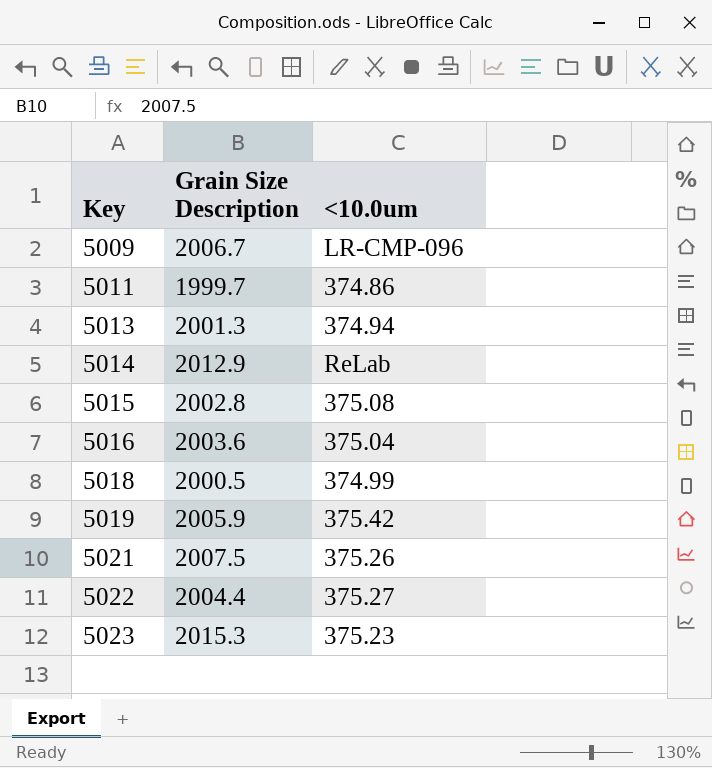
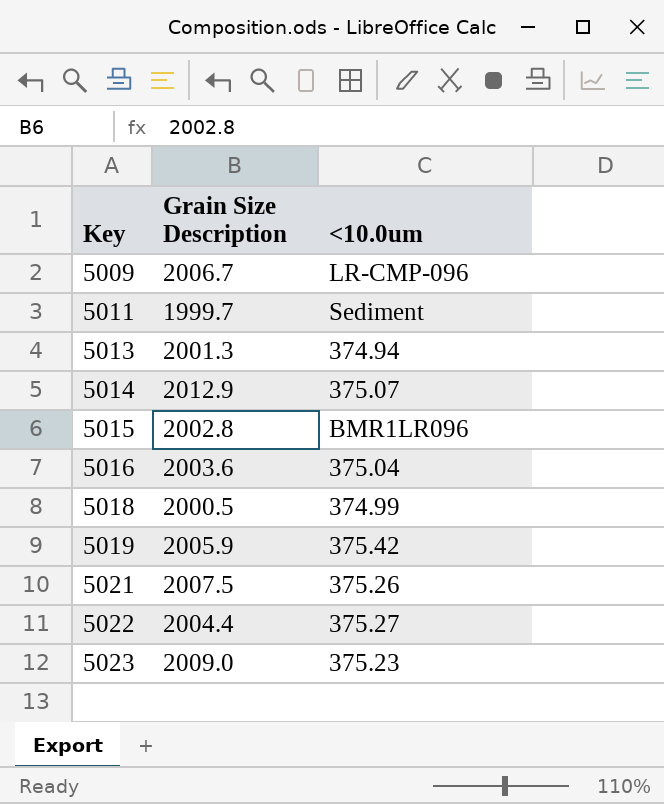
5011 | <10.0um: 374.86 -> Sediment
5014 | <10.0um: ReLab -> 375.07
5015 | <10.0um: 375.08 -> BMR1LR096
5023 | Grain Size Description: 2015.3 -> 2009.0

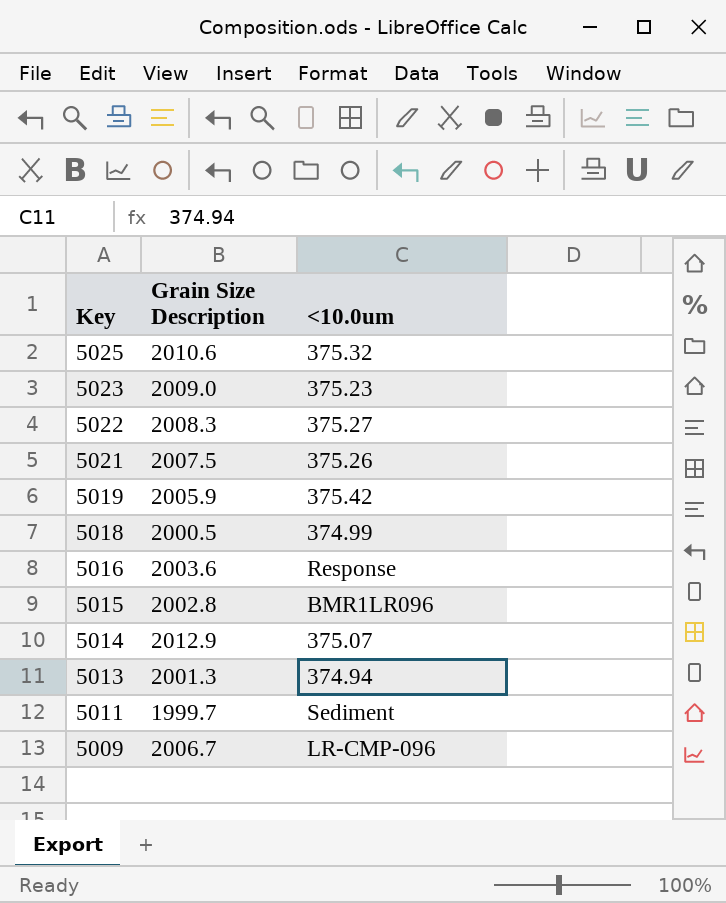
row order: Key ascending -> Key descending
row 5025: none -> 2010.6 | 375.32
5022 | Grain Size Description: 2004.4 -> 2008.3
5016 | <10.0um: 375.04 -> Response

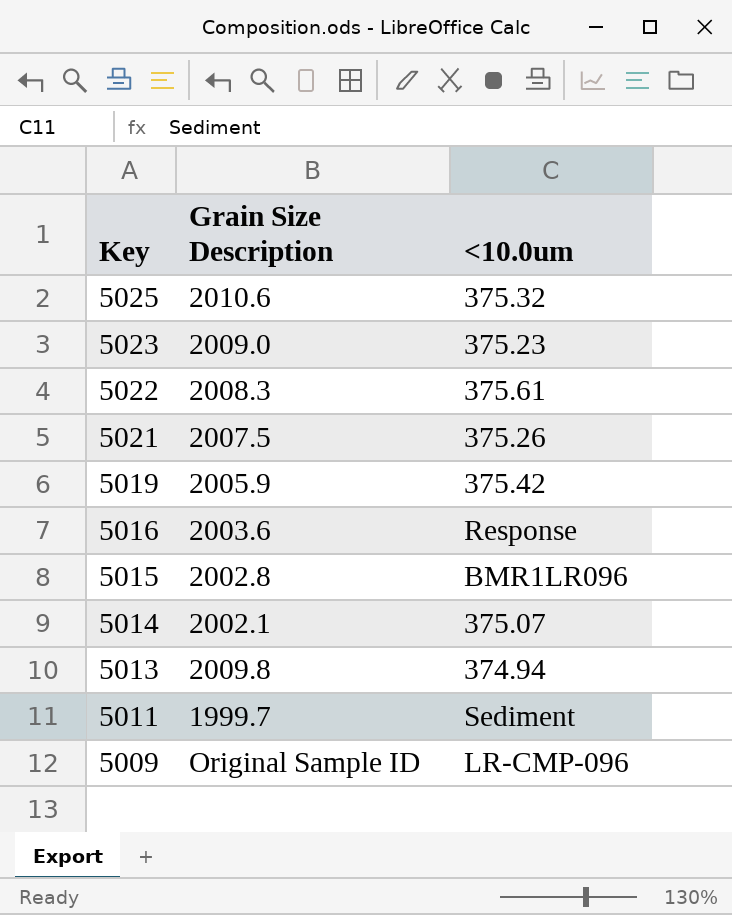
row 5018: 2000.5 | 374.99 -> none
5022 | <10.0um: 375.27 -> 375.61
5014 | Grain Size Description: 2012.9 -> 2002.1
5013 | Grain Size Description: 2001.3 -> 2009.8
5009 | Grain Size Description: 2006.7 -> Original Sample ID

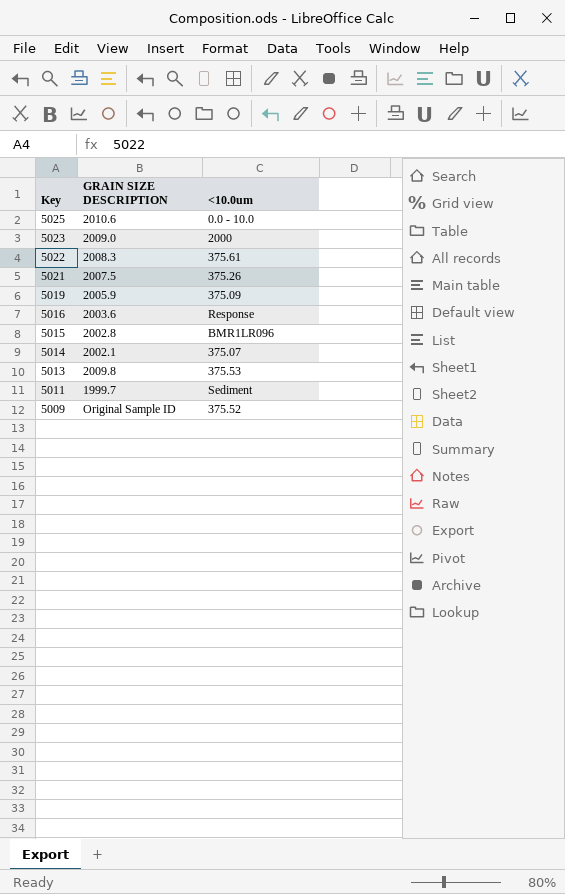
column name: Grain Size Description -> GRAIN SIZE DESCRIPTION
5025 | <10.0um: 375.32 -> 0.0 - 10.0
5023 | <10.0um: 375.23 -> 2000
5019 | <10.0um: 375.42 -> 375.09
5013 | <10.0um: 374.94 -> 375.53
5009 | <10.0um: LR-CMP-096 -> 375.52

